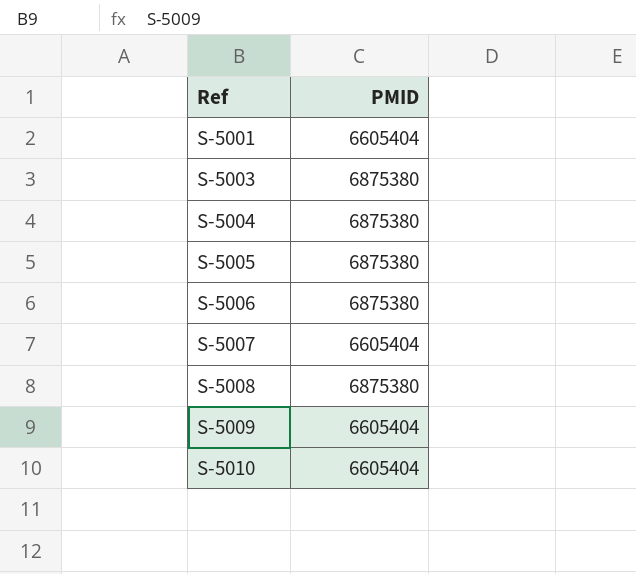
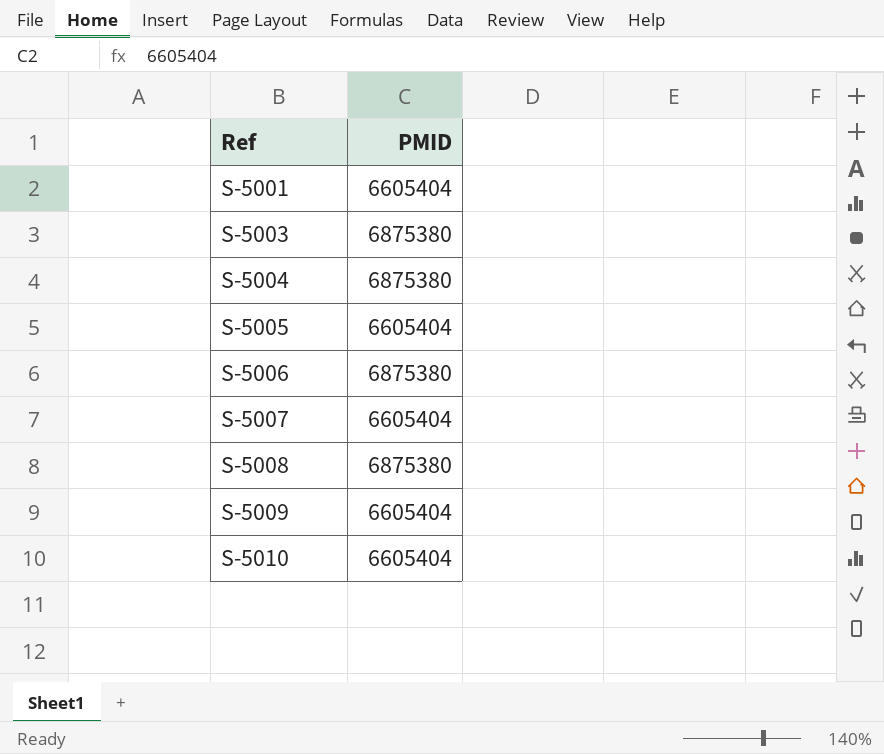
S-5005 | PMID: 6875380 -> 6605404

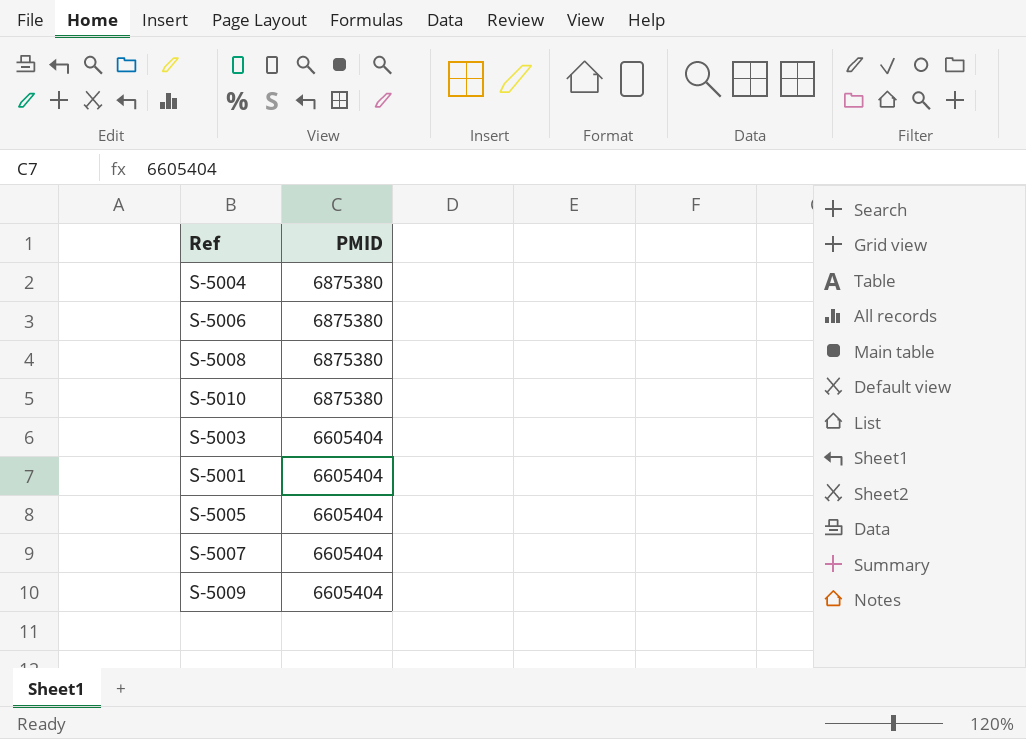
row order: Ref ascending -> PMID descending
S-5010 | PMID: 6605404 -> 6875380
S-5003 | PMID: 6875380 -> 6605404

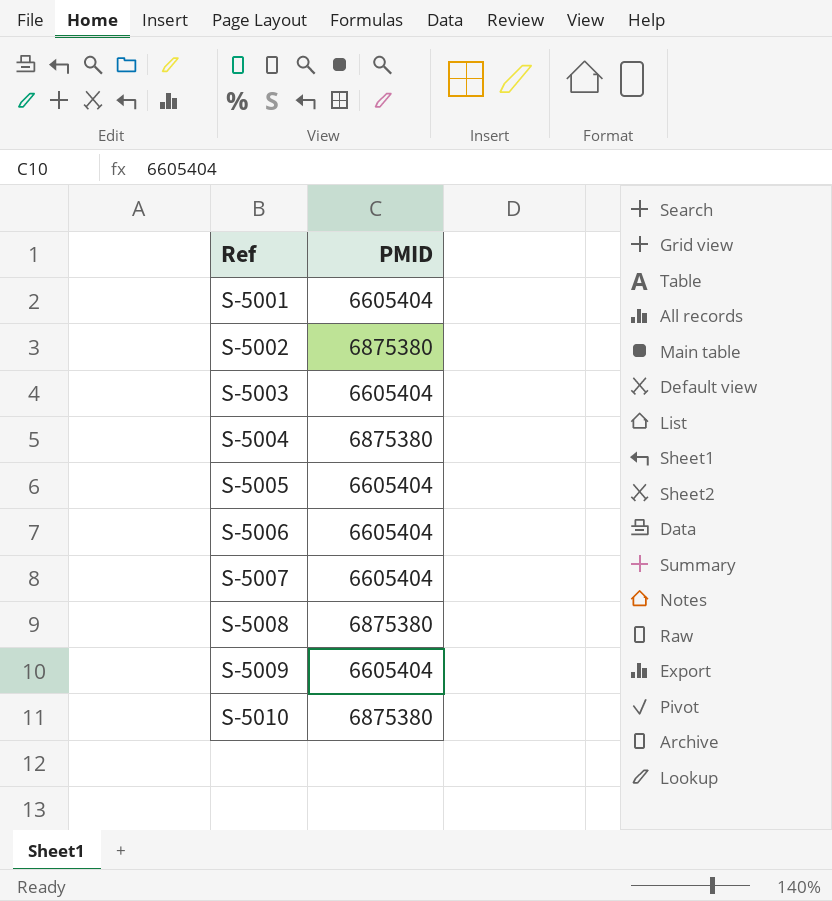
row order: PMID descending -> Ref ascending
row S-5002: none -> 6875380
S-5006 | PMID: 6875380 -> 6605404

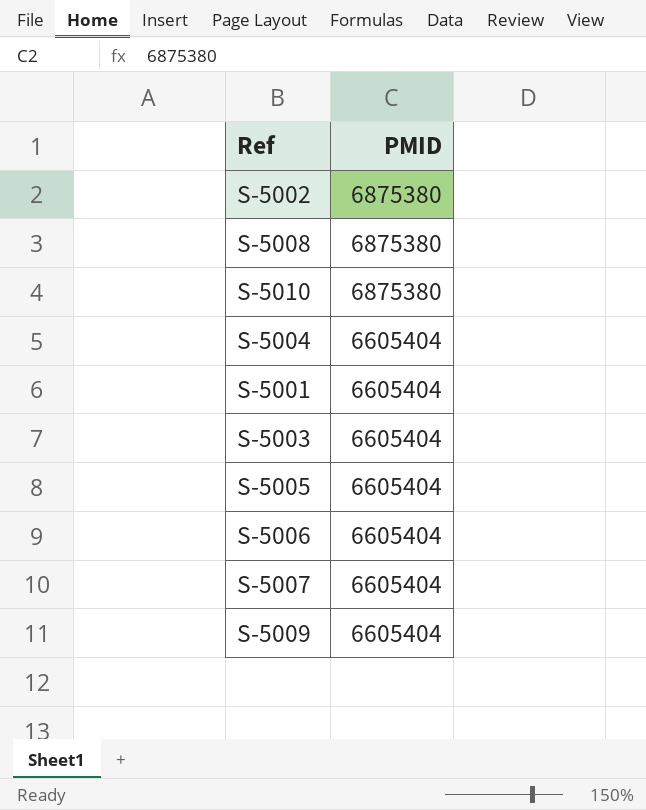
row order: Ref ascending -> PMID descending
S-5004 | PMID: 6875380 -> 6605404

